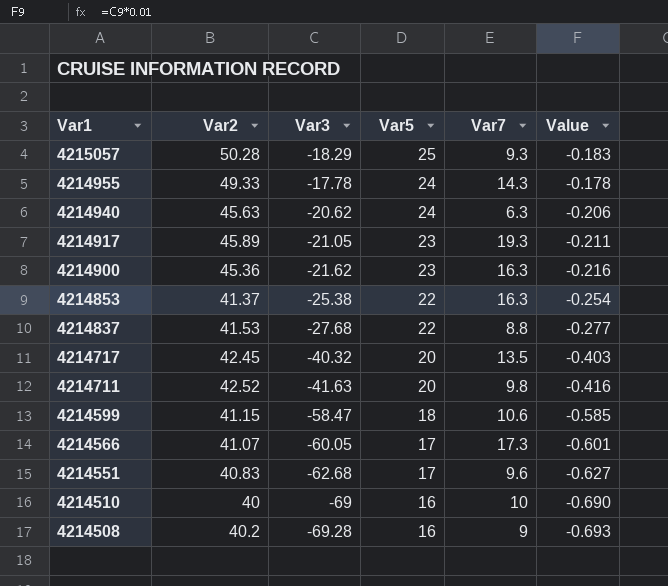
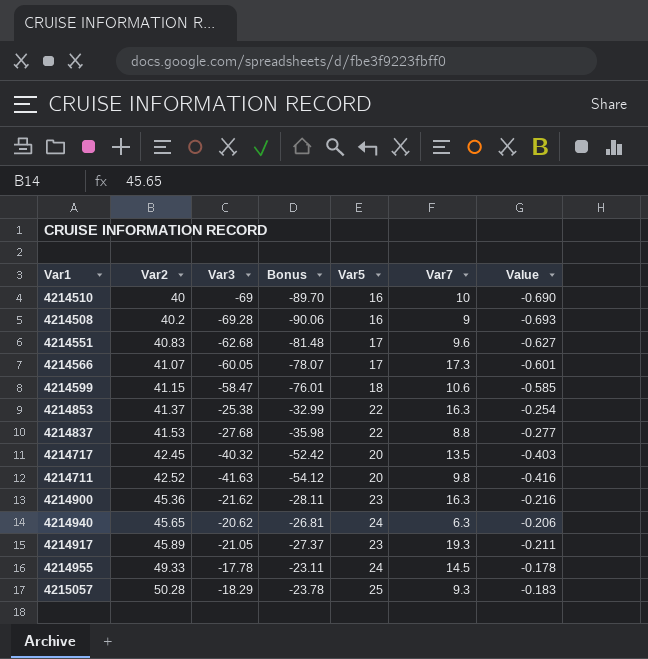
row order: Var1 descending -> Var2 ascending
column Bonus | formula: none -> [Var3] * 1.3
4214940 | Var2: 45.63 -> 45.65
4214955 | Var7: 14.3 -> 14.5

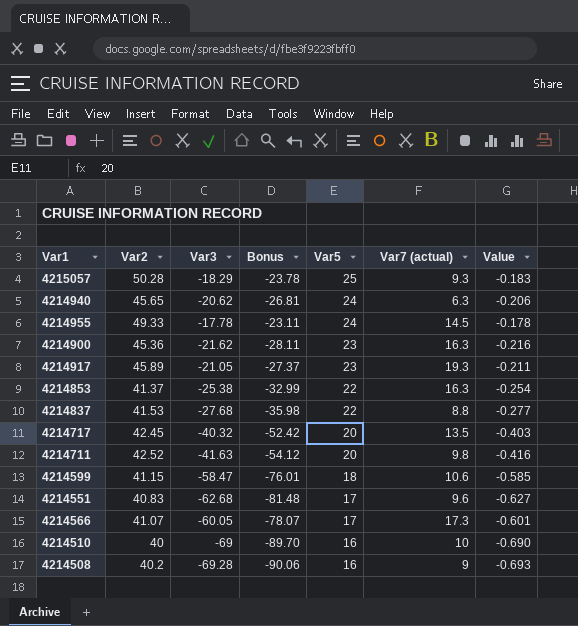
row order: Var2 ascending -> Var5 descending
column name: Var7 -> Var7 (actual)

